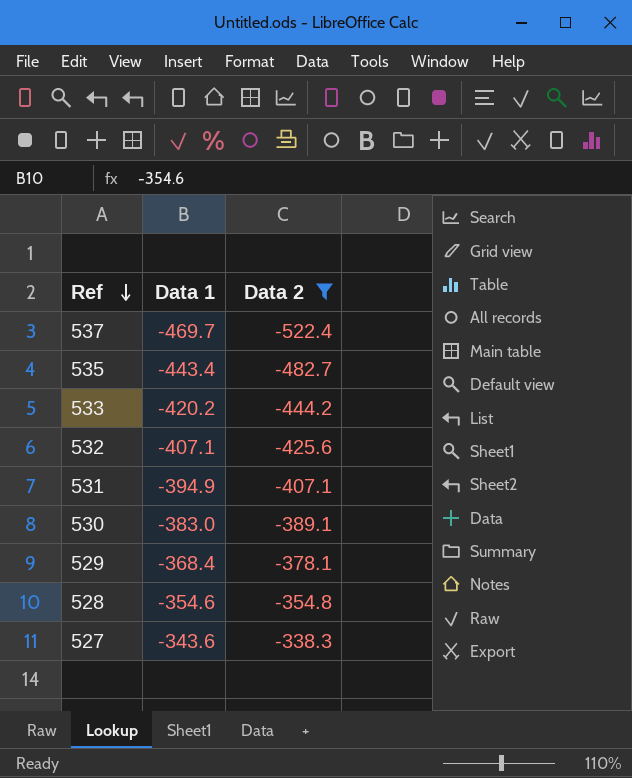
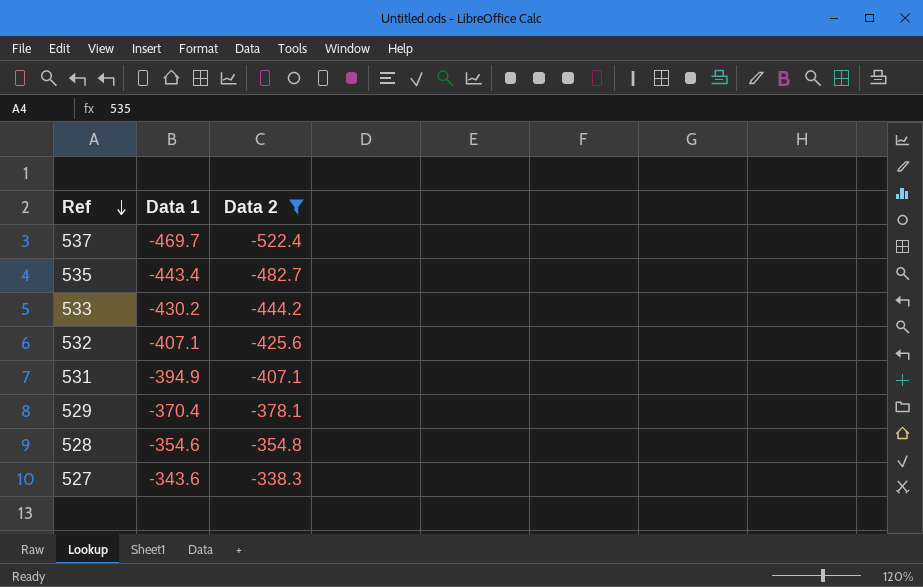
row 530: -383.0 | -389.1 -> none
533 | Data 1: -420.2 -> -430.2
529 | Data 1: -368.4 -> -370.4

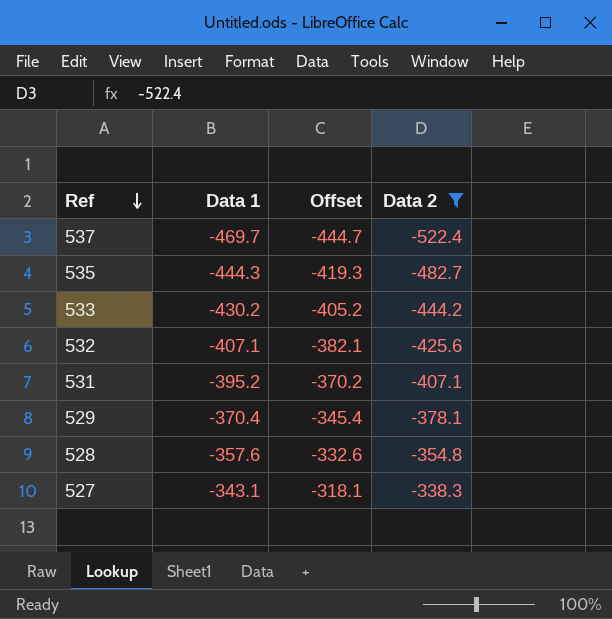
column Offset | formula: none -> [Data 1] + 25
535 | Data 1: -443.4 -> -444.3
531 | Data 1: -394.9 -> -395.2
528 | Data 1: -354.6 -> -357.6
527 | Data 1: -343.6 -> -343.1

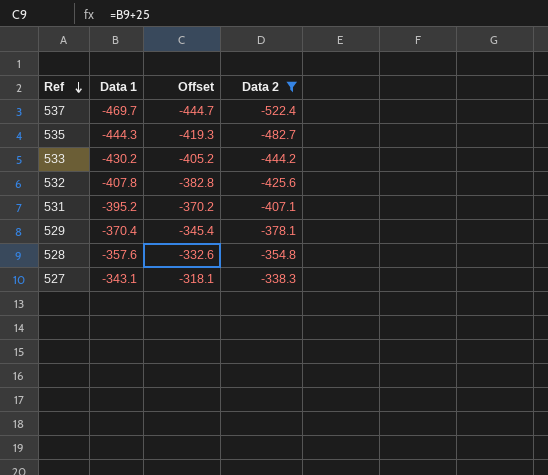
532 | Data 1: -407.1 -> -407.8
532 | Offset: -382.1 -> -382.8

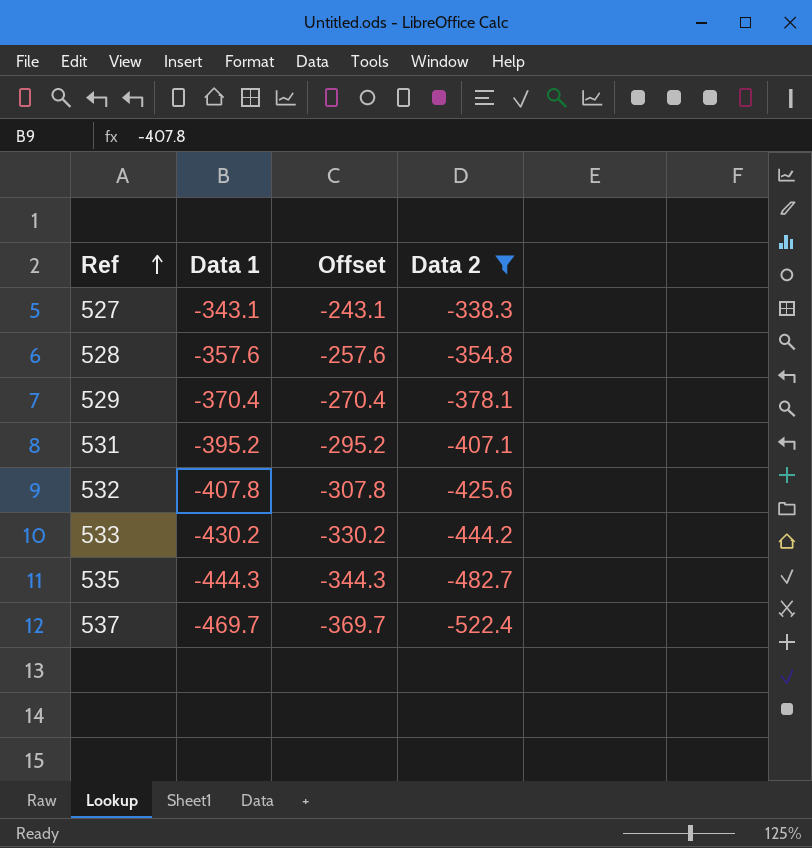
row order: Ref descending -> Ref ascending
column Offset | formula: [Data 1] + 25 -> [Data 1] + 100

